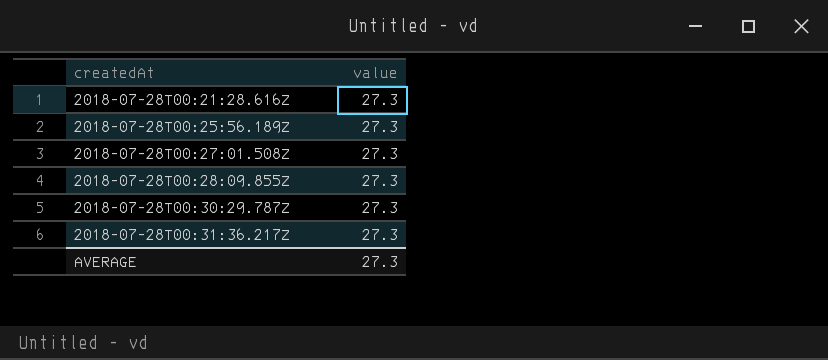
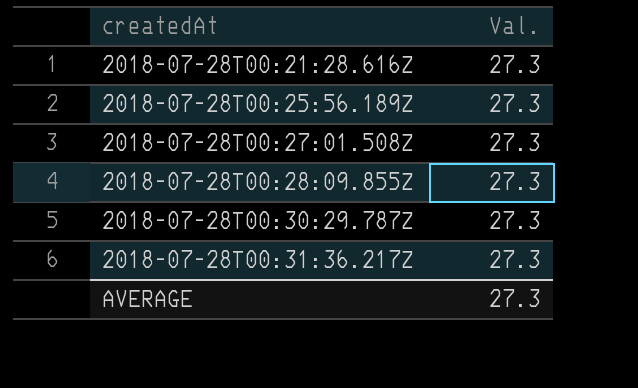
column name: value -> Val.

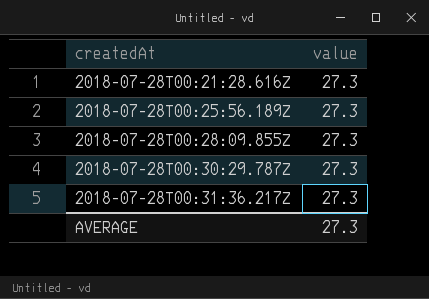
column name: Val. -> value
row 2018-07-28T00:27:01.508Z: 27.3 -> none

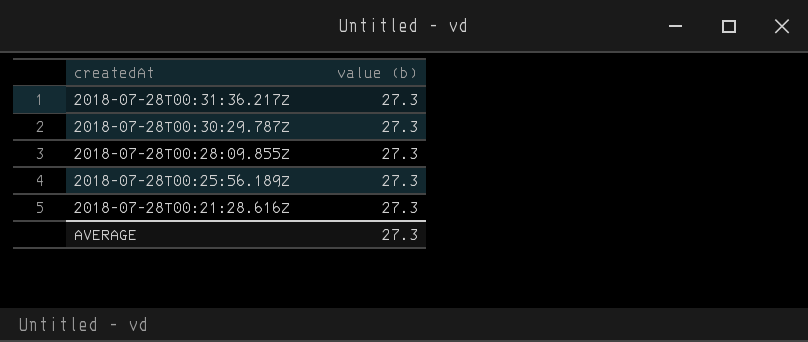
row order: createdAt ascending -> createdAt descending
column name: value -> value (b)

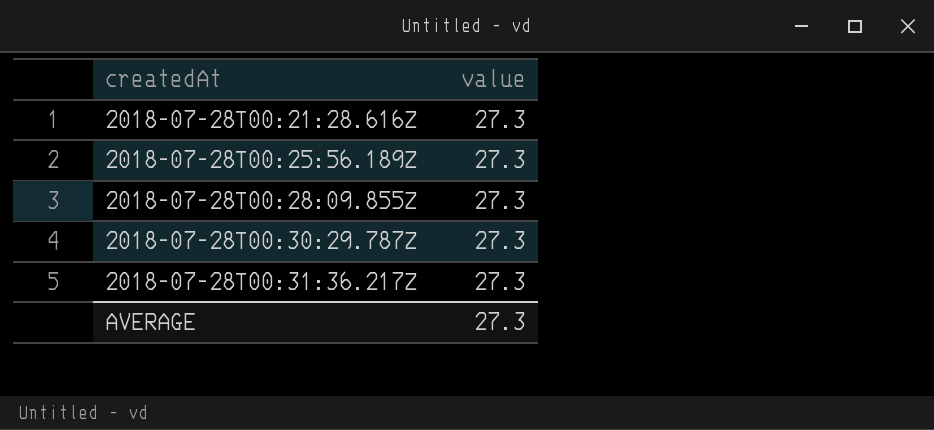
row order: createdAt descending -> createdAt ascending
column name: value (b) -> value

